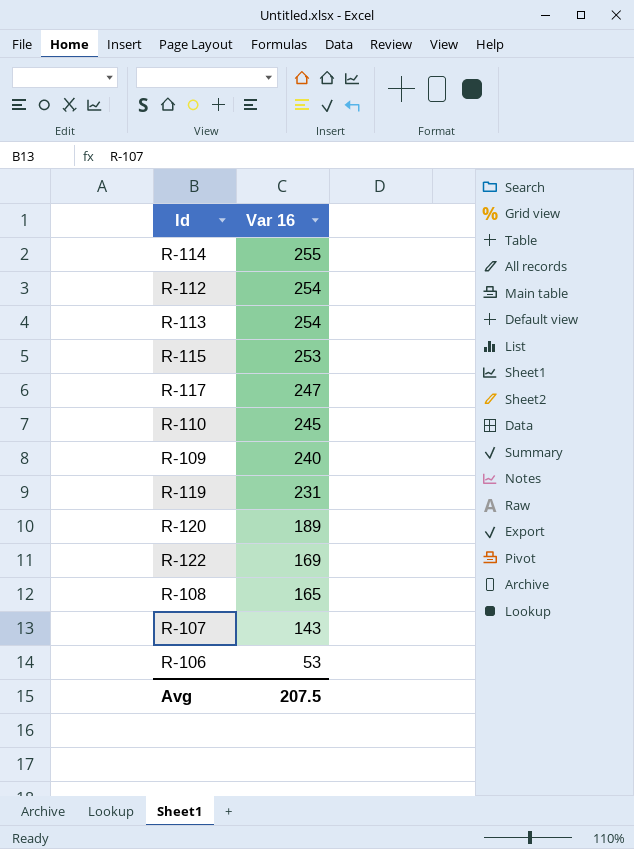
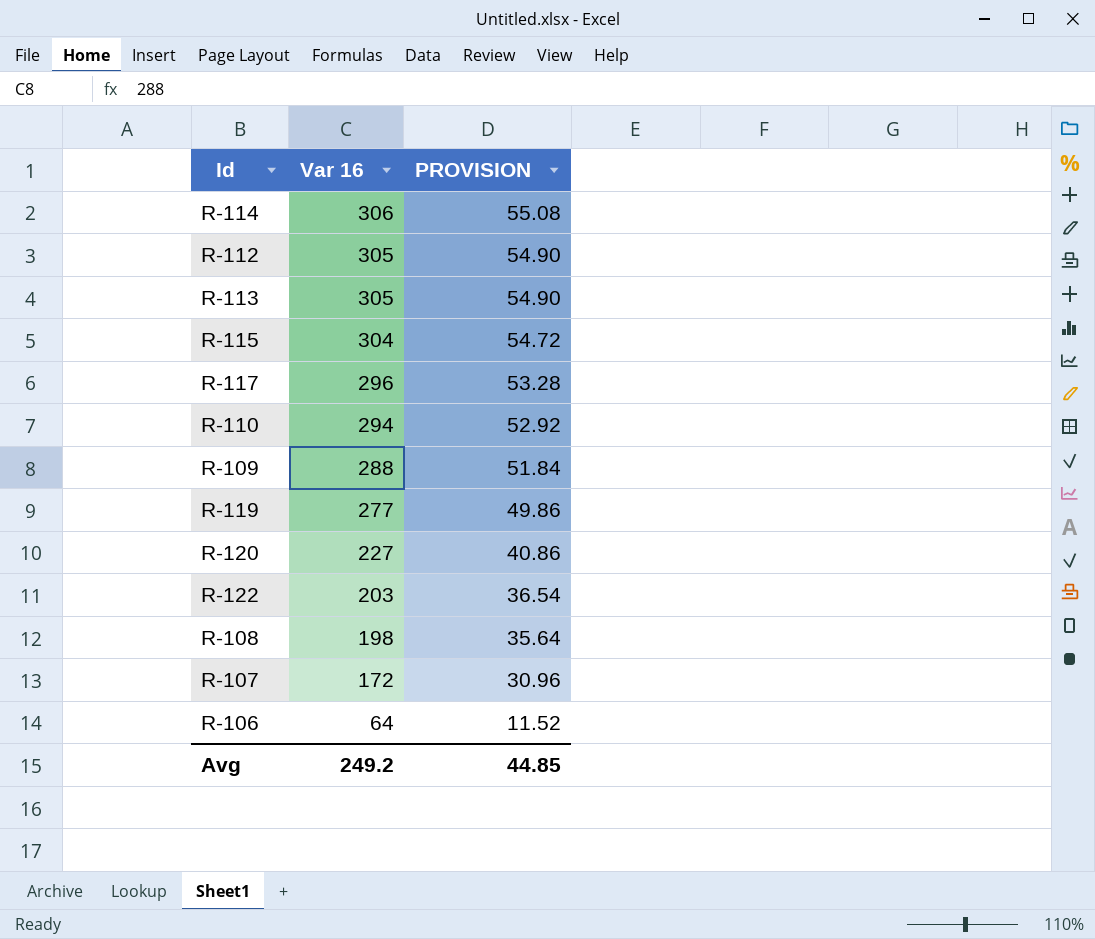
column PROVISION | formula: none -> [Var 16] * 0.18
R-114 | Var 16: 255 -> 306
R-112 | Var 16: 254 -> 305
R-113 | Var 16: 254 -> 305
R-115 | Var 16: 253 -> 304
R-117 | Var 16: 247 -> 296
R-110 | Var 16: 245 -> 294
R-109 | Var 16: 240 -> 288
R-119 | Var 16: 231 -> 277
R-120 | Var 16: 189 -> 227
R-122 | Var 16: 169 -> 203
R-108 | Var 16: 165 -> 198
R-107 | Var 16: 143 -> 172
R-106 | Var 16: 53 -> 64
Avg | Var 16: 207.5 -> 249.2

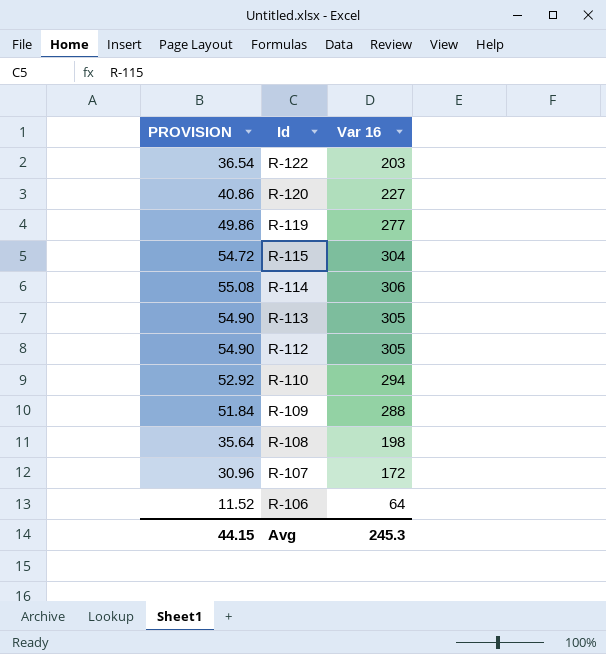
row order: Var 16 descending -> Id descending
column PROVISION | position: 3 -> 1
row R-117: 296 | 53.28 -> none
Avg | PROVISION: 44.85 -> 44.15
Avg | Var 16: 249.2 -> 245.3

